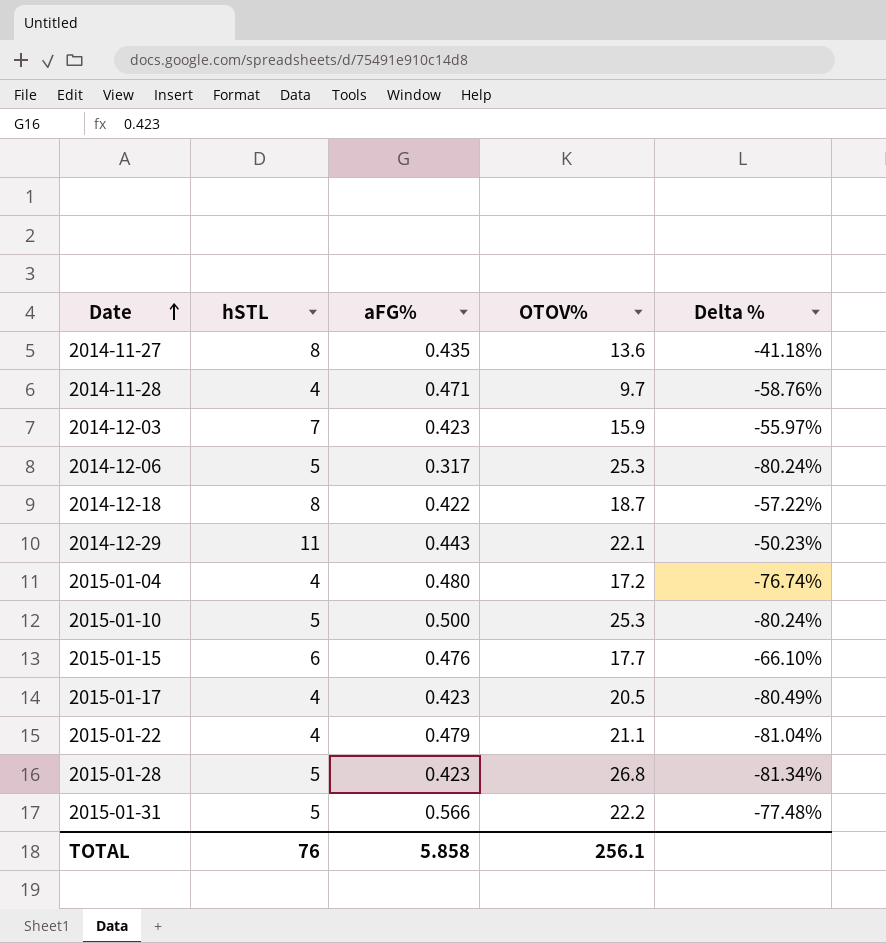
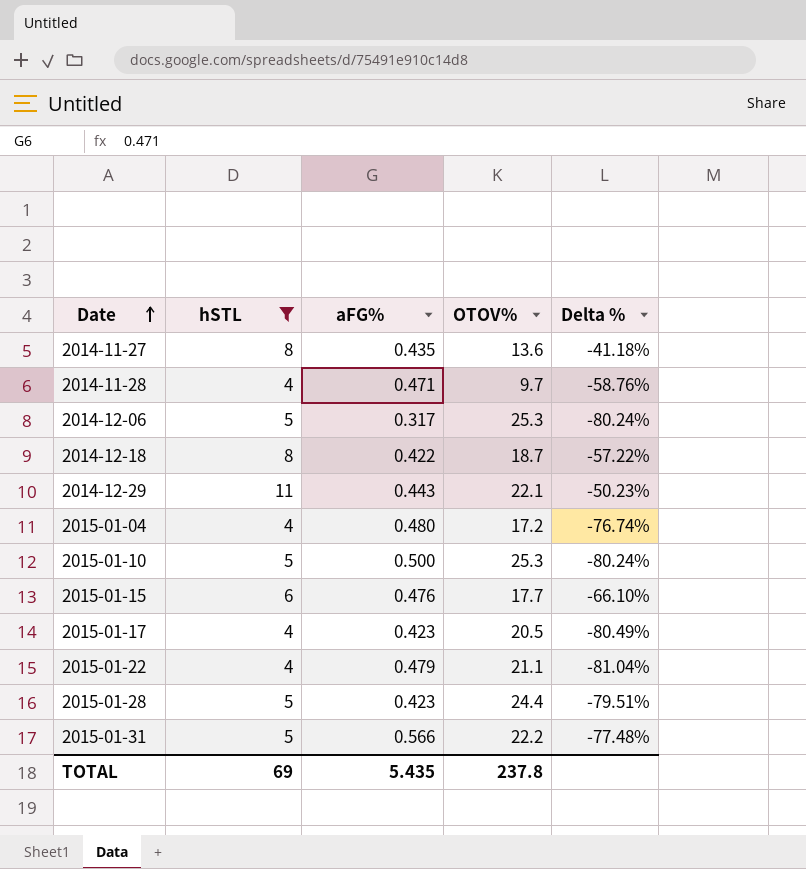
filter: none -> hSTL != 7
2015-01-28 | OTOV%: 26.8 -> 24.4
2015-01-28 | Delta %: -81.34% -> -79.51%
TOTAL | hSTL: 76 -> 69
TOTAL | aFG%: 5.858 -> 5.435
TOTAL | OTOV%: 256.1 -> 237.8

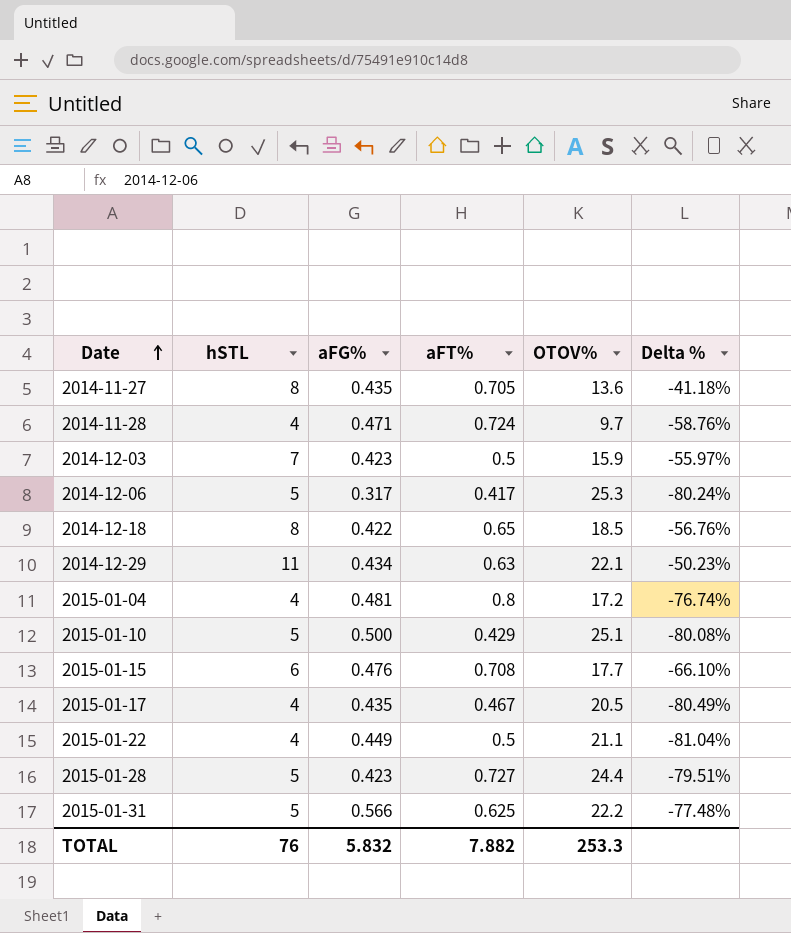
filter: hSTL != 7 -> none
column aFT% | position: none -> 4
2014-12-18 | OTOV%: 18.7 -> 18.5
2014-12-18 | Delta %: -57.22% -> -56.76%
2014-12-29 | aFG%: 0.443 -> 0.434
2015-01-04 | aFG%: 0.480 -> 0.481
2015-01-10 | OTOV%: 25.3 -> 25.1
2015-01-10 | Delta %: -80.24% -> -80.08%
2015-01-17 | aFG%: 0.423 -> 0.435
2015-01-22 | aFG%: 0.479 -> 0.449
TOTAL | hSTL: 69 -> 76
TOTAL | aFG%: 5.435 -> 5.832
TOTAL | OTOV%: 237.8 -> 253.3

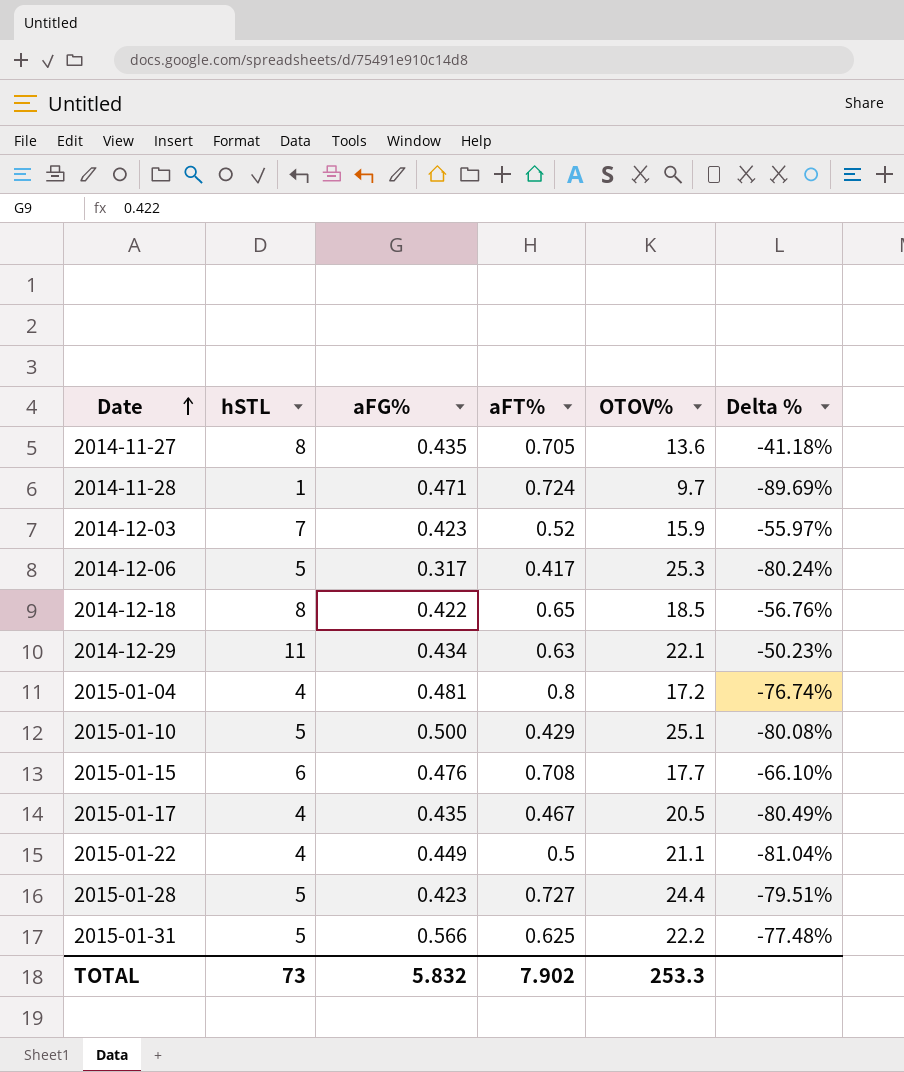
2014-11-28 | hSTL: 4 -> 1
2014-11-28 | Delta %: -58.76% -> -89.69%
2014-12-03 | aFT%: 0.5 -> 0.52
TOTAL | hSTL: 76 -> 73
TOTAL | aFT%: 7.882 -> 7.902

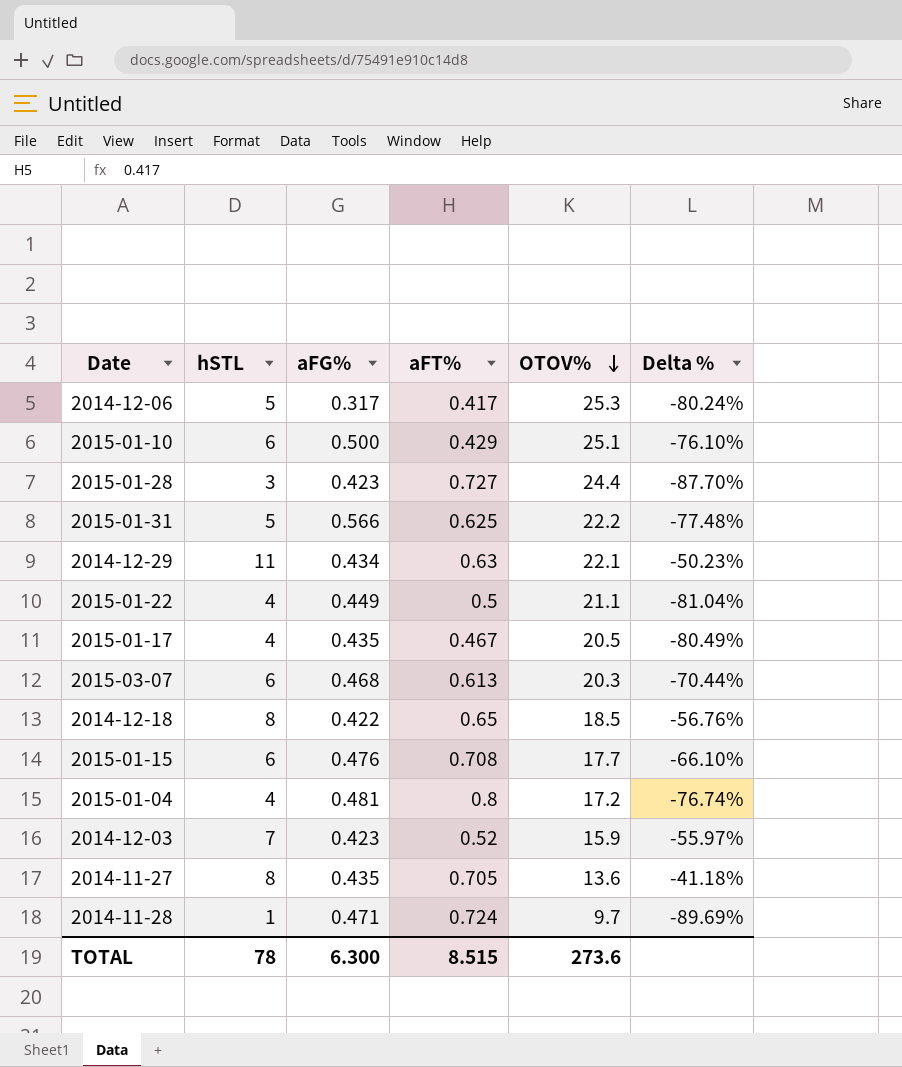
row order: Date ascending -> OTOV% descending
2015-01-10 | hSTL: 5 -> 6
2015-01-10 | Delta %: -80.08% -> -76.10%
2015-01-28 | hSTL: 5 -> 3
2015-01-28 | Delta %: -79.51% -> -87.70%
row 2015-03-07: none -> 6 | 0.468 | 0.613 | 20.3 | -70.44%
TOTAL | hSTL: 73 -> 78
TOTAL | aFG%: 5.832 -> 6.300
TOTAL | aFT%: 7.902 -> 8.515
TOTAL | OTOV%: 253.3 -> 273.6

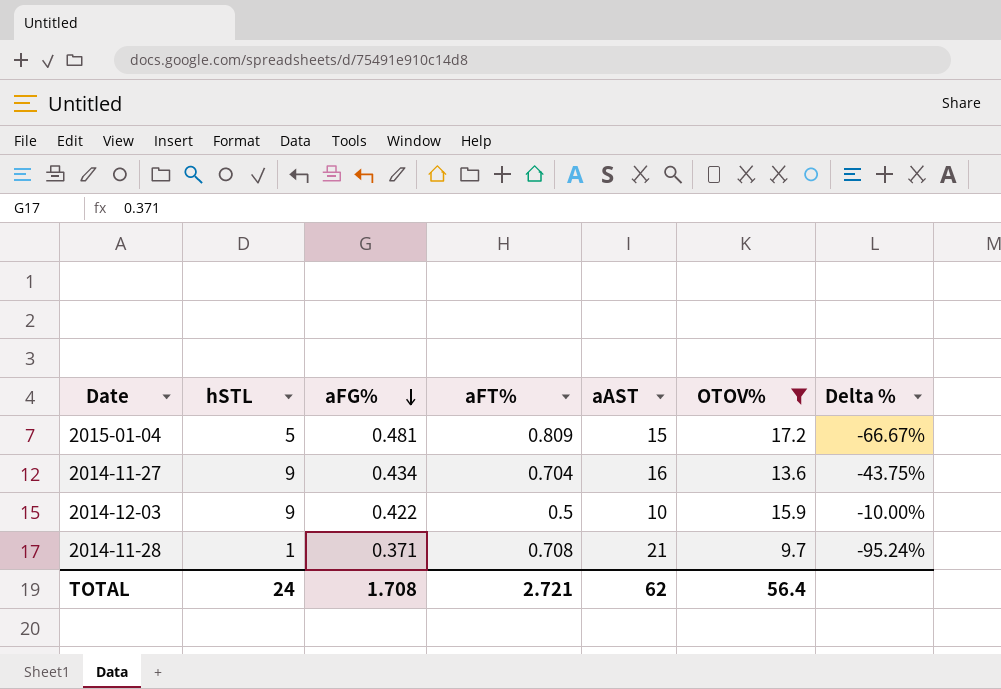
filter: none -> OTOV% <= 17.2
row order: OTOV% descending -> aFG% descending
column aAST | position: none -> 5
column Delta % | formula: ([hSTL] - [OTOV%]) / [OTOV%] -> ([hSTL] - [aAST]) / [aAST]
2015-01-04 | hSTL: 4 -> 5
2015-01-04 | aFT%: 0.8 -> 0.809
2014-11-27 | hSTL: 8 -> 9
2014-11-27 | aFG%: 0.435 -> 0.434
2014-11-27 | aFT%: 0.705 -> 0.704
2014-12-03 | hSTL: 7 -> 9
2014-12-03 | aFG%: 0.423 -> 0.422
2014-12-03 | aFT%: 0.52 -> 0.5
2014-11-28 | aFG%: 0.471 -> 0.371
2014-11-28 | aFT%: 0.724 -> 0.708
TOTAL | hSTL: 78 -> 24
TOTAL | aFG%: 6.300 -> 1.708
TOTAL | aFT%: 8.515 -> 2.721
TOTAL | OTOV%: 273.6 -> 56.4

